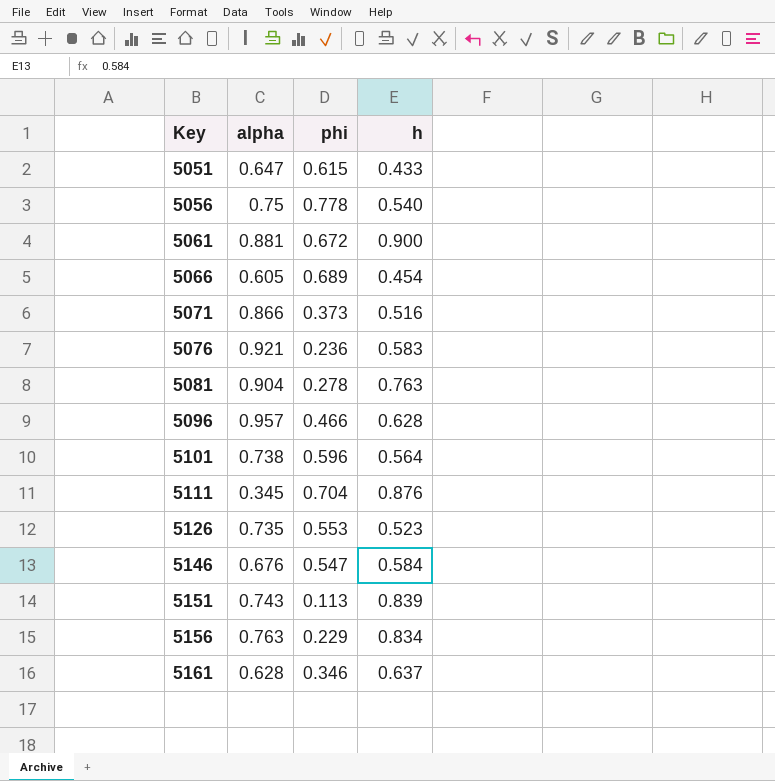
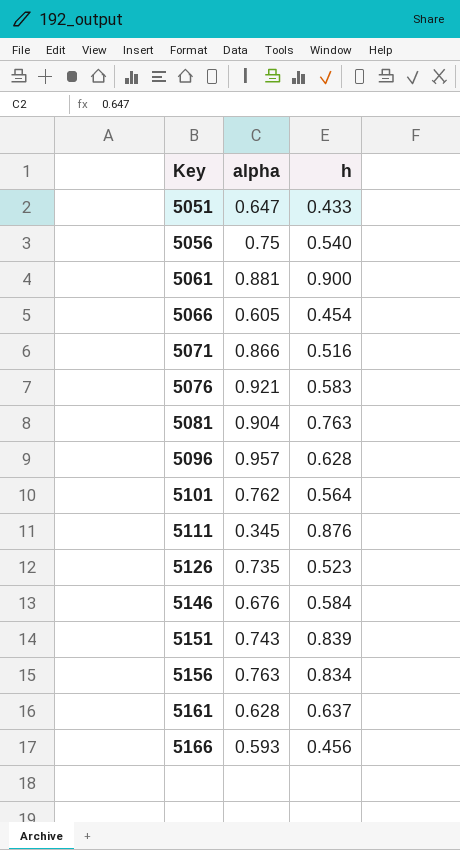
column phi | position: 3 -> none
5101 | alpha: 0.738 -> 0.762
row 5166: none -> 0.593 | 0.456

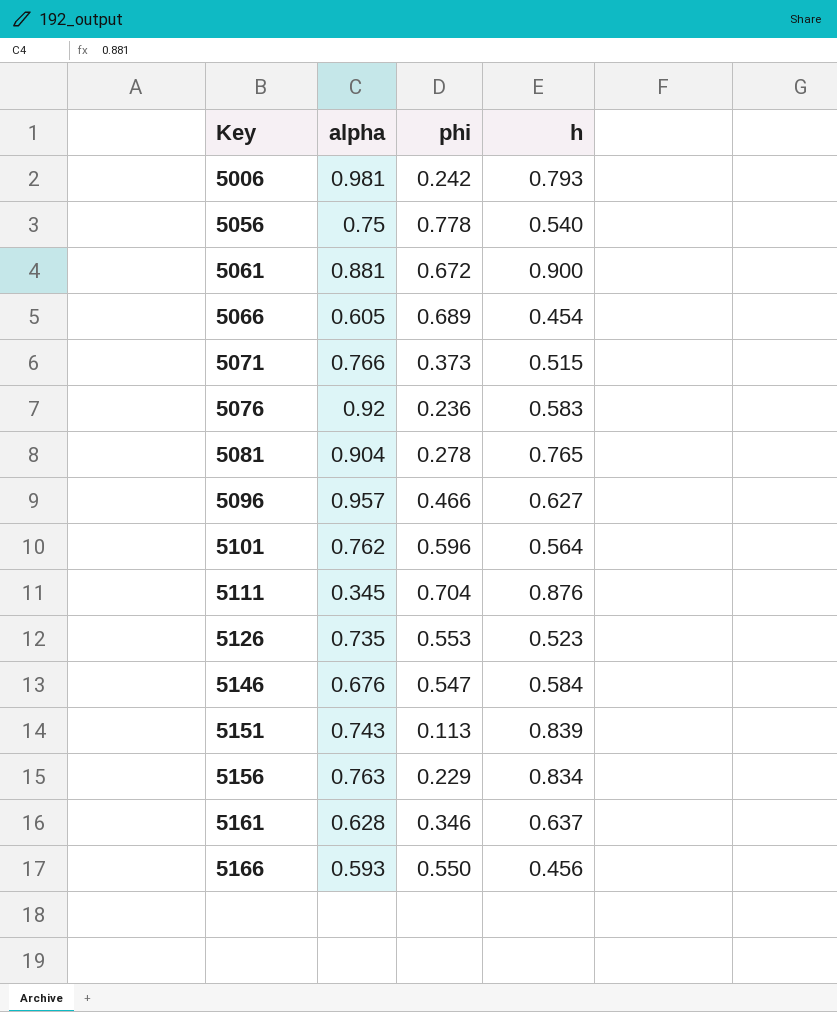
column phi | position: none -> 3
row 5051: 0.647 | 0.433 -> none
row 5006: none -> 0.981 | 0.242 | 0.793
5071 | alpha: 0.866 -> 0.766
5071 | h: 0.516 -> 0.515
5076 | alpha: 0.921 -> 0.92
5081 | h: 0.763 -> 0.765
5096 | h: 0.628 -> 0.627

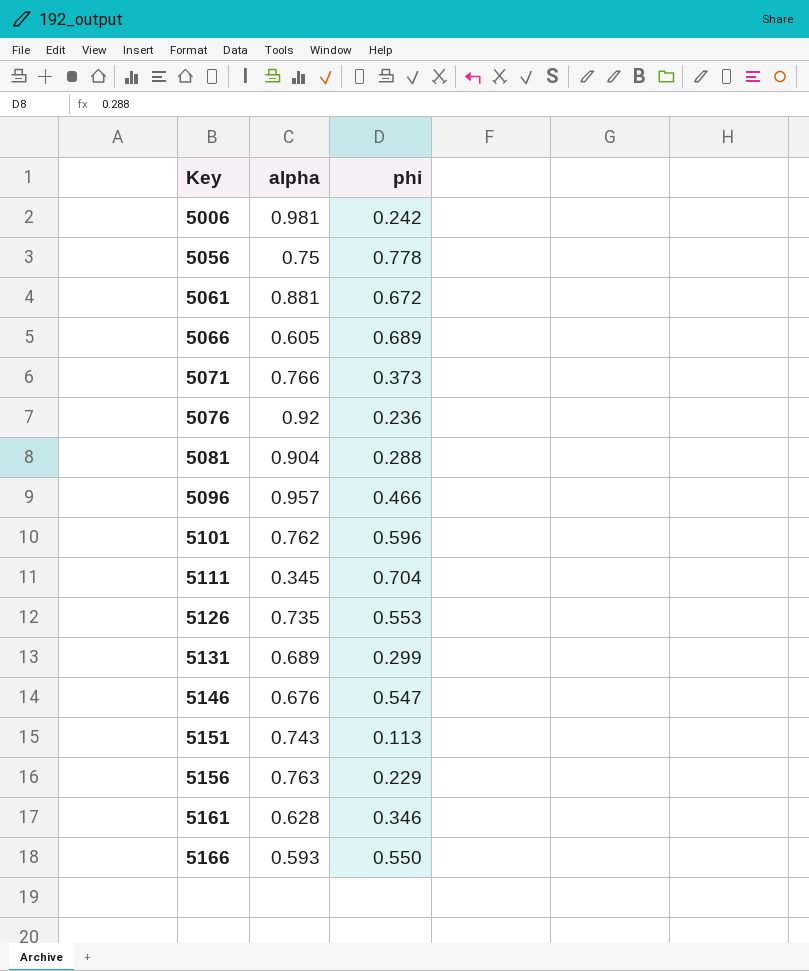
column h | position: 4 -> none
5081 | phi: 0.278 -> 0.288
row 5131: none -> 0.689 | 0.299

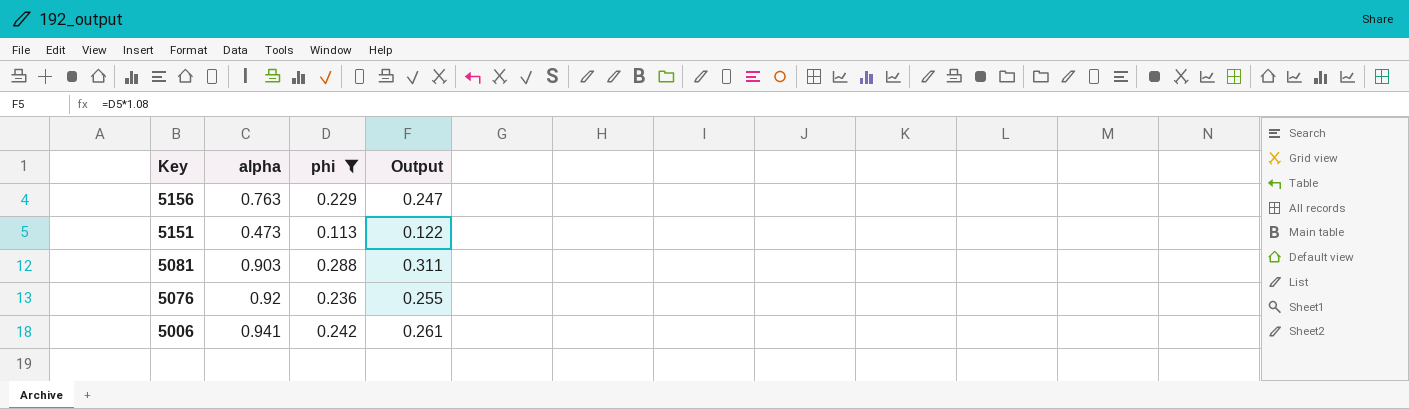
filter: none -> phi <= 0.288
row order: Key ascending -> Key descending
column Output | formula: none -> [phi] * 1.08
5151 | alpha: 0.743 -> 0.473
5081 | alpha: 0.904 -> 0.903
5006 | alpha: 0.981 -> 0.941

